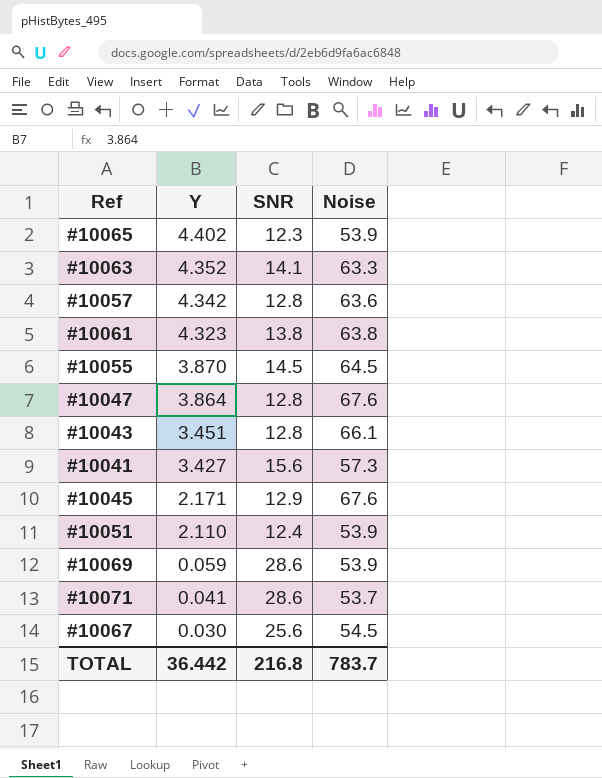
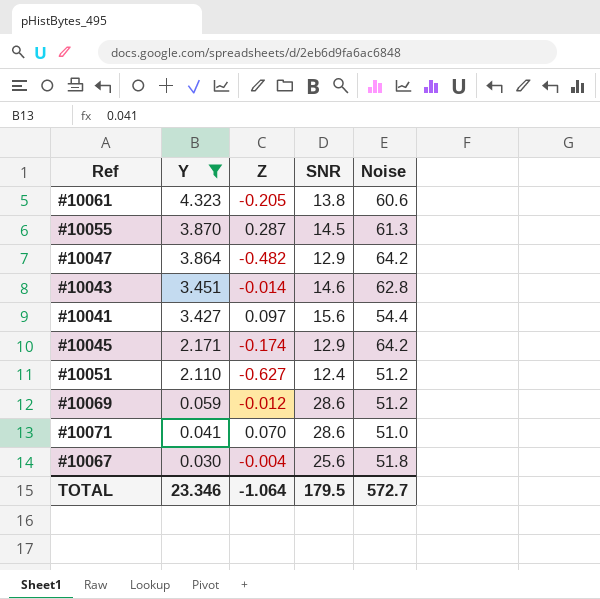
filter: none -> Y <= 4.323
column Z | position: none -> 3
#10061 | Noise: 63.8 -> 60.6
#10055 | Noise: 64.5 -> 61.3
#10047 | SNR: 12.8 -> 12.9
#10047 | Noise: 67.6 -> 64.2
#10043 | SNR: 12.8 -> 14.6
#10043 | Noise: 66.1 -> 62.8
#10041 | Noise: 57.3 -> 54.4
#10045 | Noise: 67.6 -> 64.2
#10051 | Noise: 53.9 -> 51.2
#10069 | Noise: 53.9 -> 51.2
#10071 | Noise: 53.7 -> 51.0
#10067 | Noise: 54.5 -> 51.8
TOTAL | Y: 36.442 -> 23.346
TOTAL | SNR: 216.8 -> 179.5
TOTAL | Noise: 783.7 -> 572.7

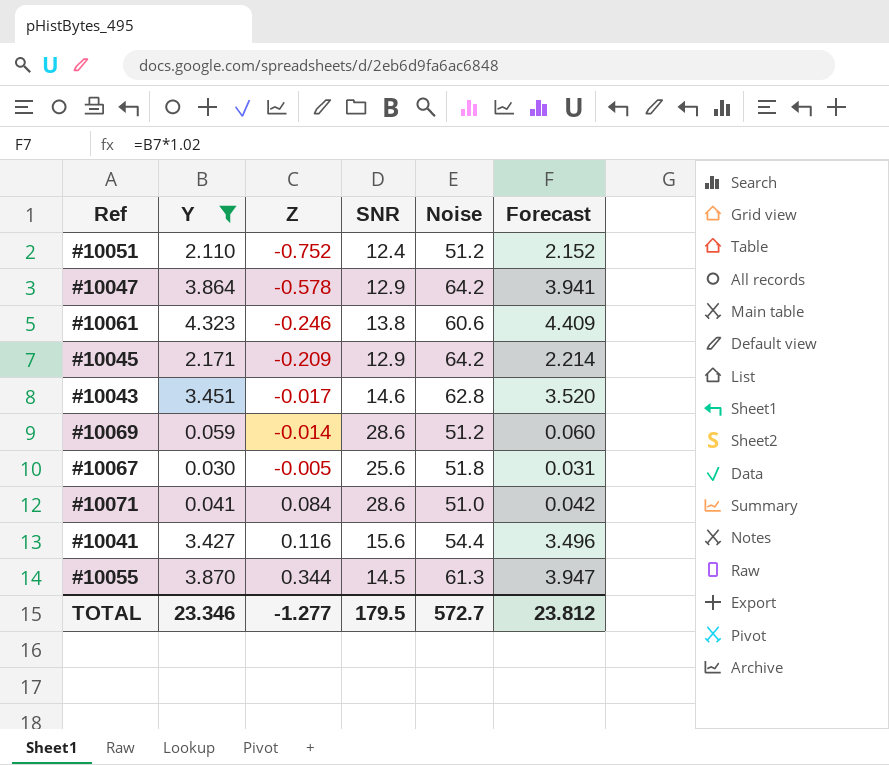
row order: Y descending -> Z ascending
column Forecast | formula: none -> [Y] * 1.02
#10051 | Z: -0.627 -> -0.752
#10047 | Z: -0.482 -> -0.578
#10061 | Z: -0.205 -> -0.246
#10045 | Z: -0.174 -> -0.209
#10043 | Z: -0.014 -> -0.017
#10069 | Z: -0.012 -> -0.014
#10067 | Z: -0.004 -> -0.005
#10071 | Z: 0.070 -> 0.084
#10041 | Z: 0.097 -> 0.116
#10055 | Z: 0.287 -> 0.344
TOTAL | Z: -1.064 -> -1.277

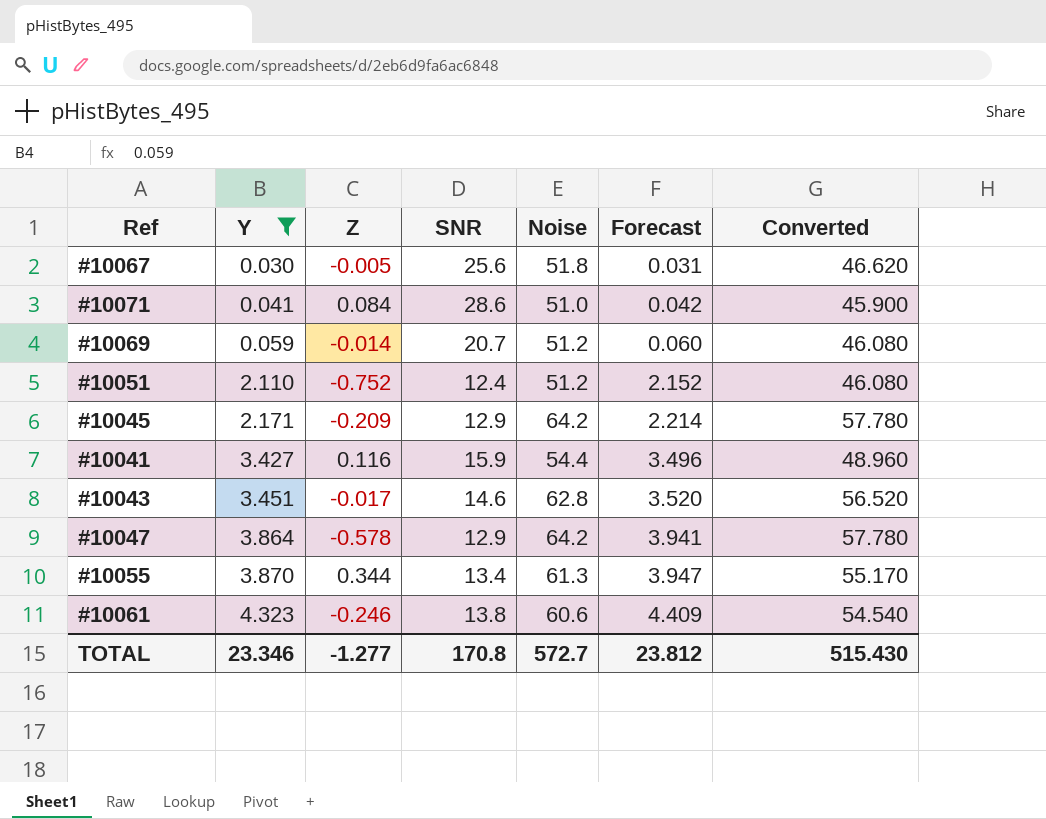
row order: Z ascending -> Y ascending
column Converted | formula: none -> [Noise] * 0.9
#10069 | SNR: 28.6 -> 20.7
#10041 | SNR: 15.6 -> 15.9
#10055 | SNR: 14.5 -> 13.4
TOTAL | SNR: 179.5 -> 170.8

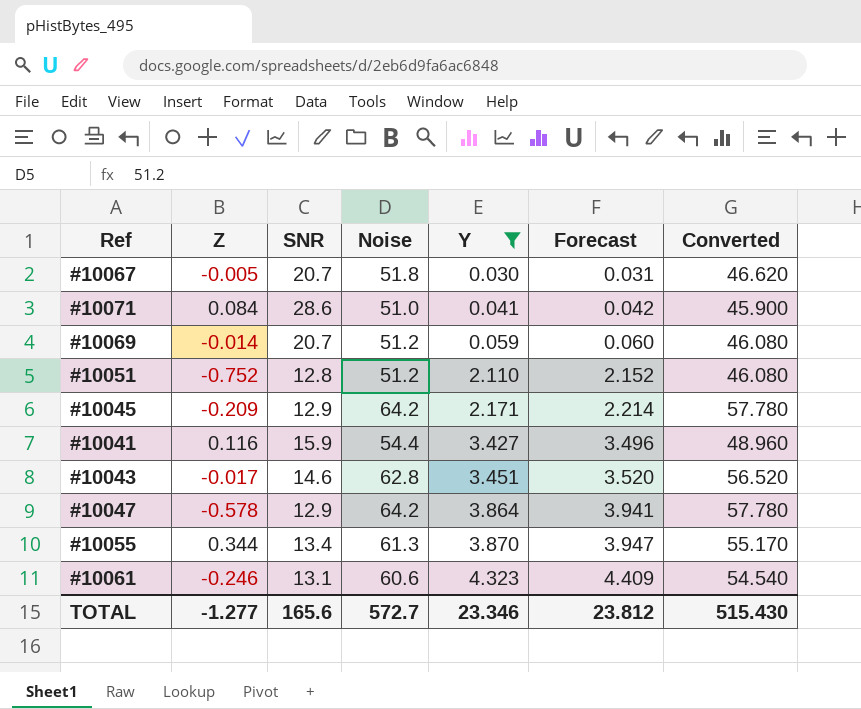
column Y | position: 2 -> 5
#10067 | SNR: 25.6 -> 20.7
#10051 | SNR: 12.4 -> 12.8
#10061 | SNR: 13.8 -> 13.1
TOTAL | SNR: 170.8 -> 165.6

